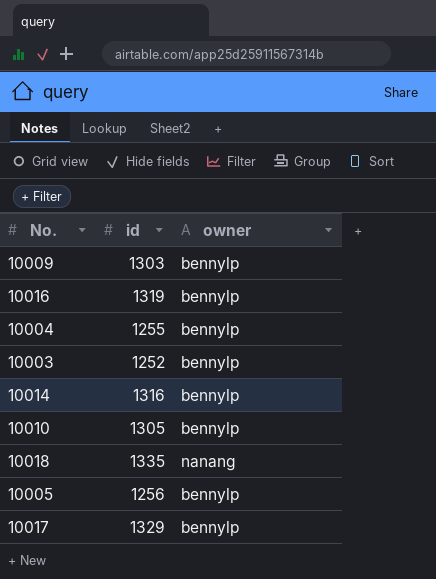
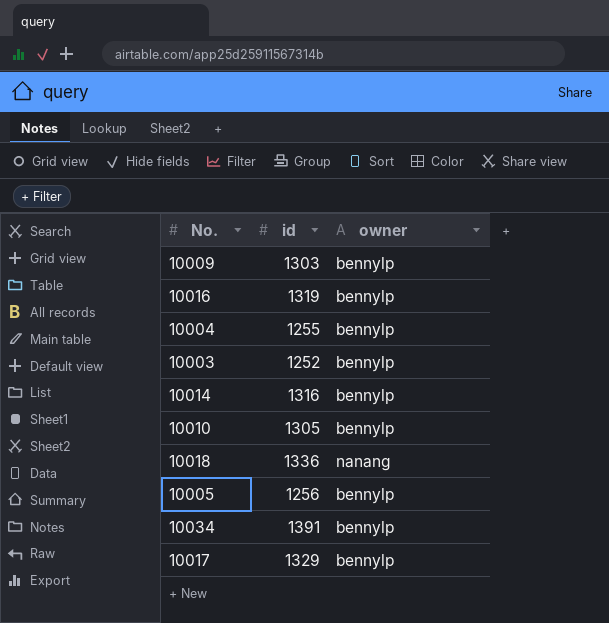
10018 | id: 1335 -> 1336
row 10034: none -> 1391 | bennylp

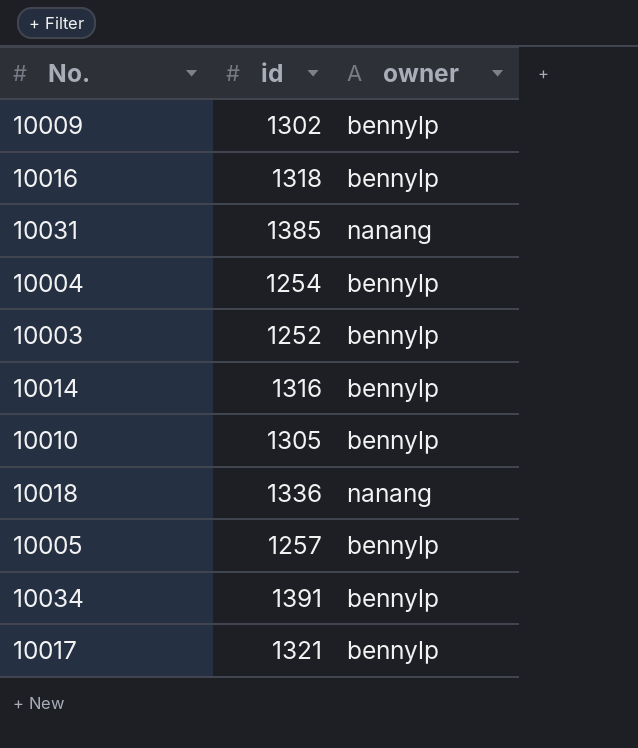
10009 | id: 1303 -> 1302
10016 | id: 1319 -> 1318
row 10031: none -> 1385 | nanang
10004 | id: 1255 -> 1254
10005 | id: 1256 -> 1257
10017 | id: 1329 -> 1321

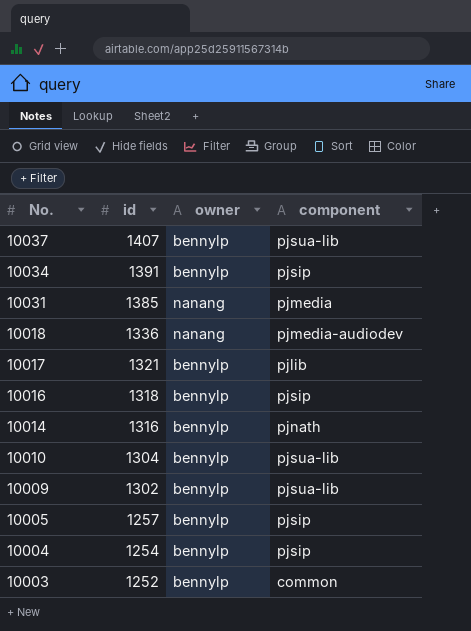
row order: none -> No. descending
column component | position: none -> 4
row 10037: none -> 1407 | bennylp | pjsua-lib
10010 | id: 1305 -> 1304

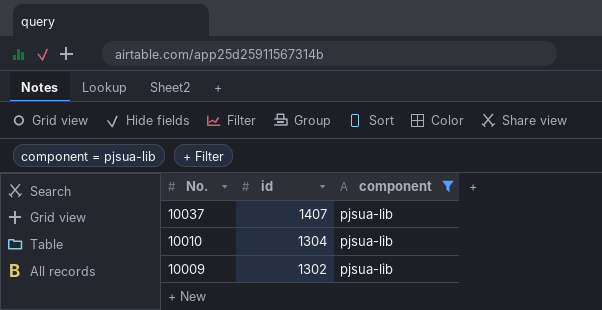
filter: none -> component = pjsua-lib
column owner | position: 3 -> none

